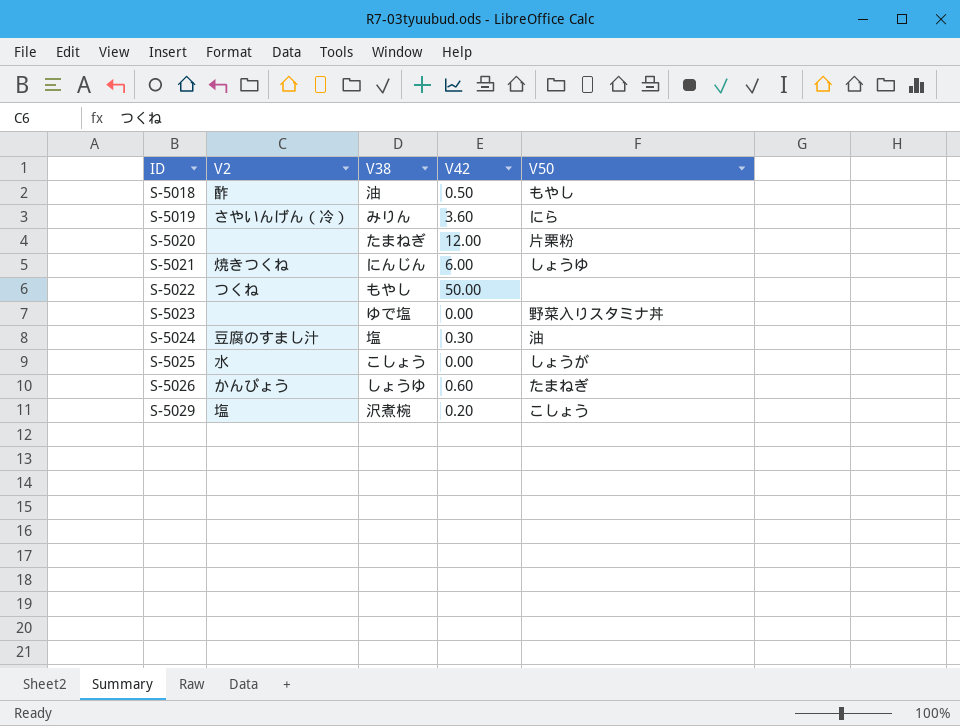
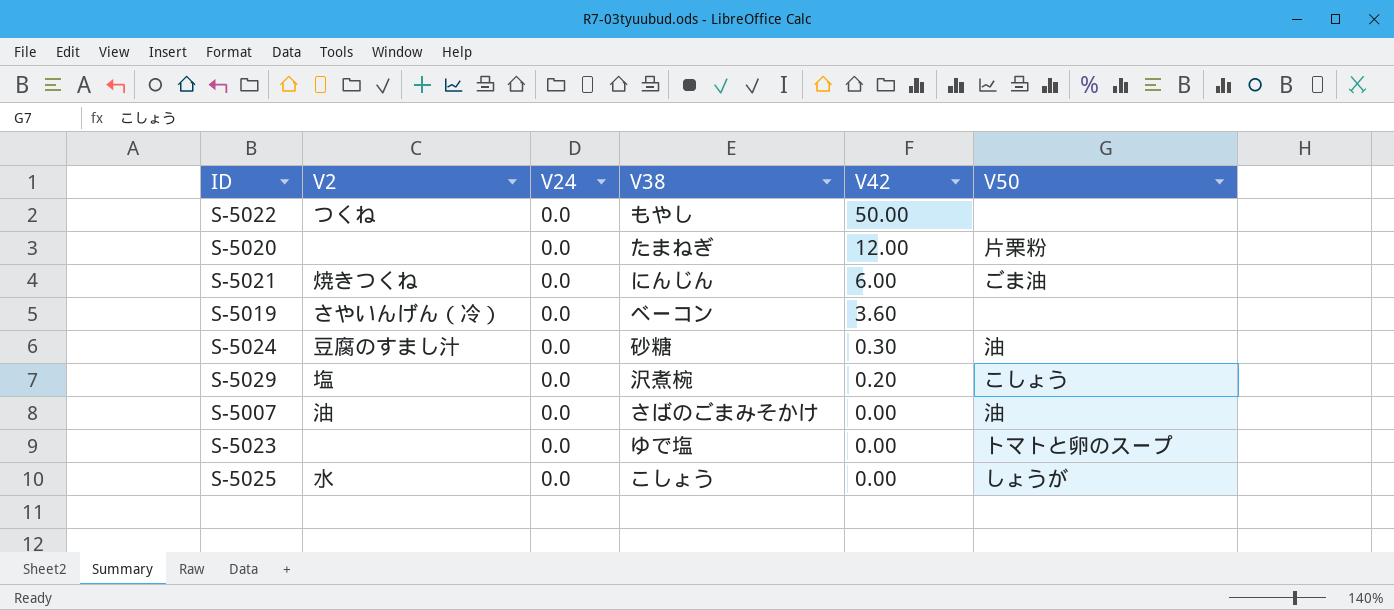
row order: ID ascending -> V42 descending
column V24 | position: none -> 3
row S-5018: 酢 | 油 | 0.50 | もやし -> none
row S-5026: かんぴょう | しょうゆ | 0.60 | たまねぎ -> none
S-5021 | V50: しょうゆ -> ごま油
S-5019 | V38: みりん -> ベーコン
S-5019 | V50: にら -> none
S-5024 | V38: 塩 -> 砂糖
row S-5007: none -> 油 | 0.0 | さばのごまみそかけ | 0.00 | 油
S-5023 | V50: 野菜入りスタミナ丼 -> トマトと卵のスープ

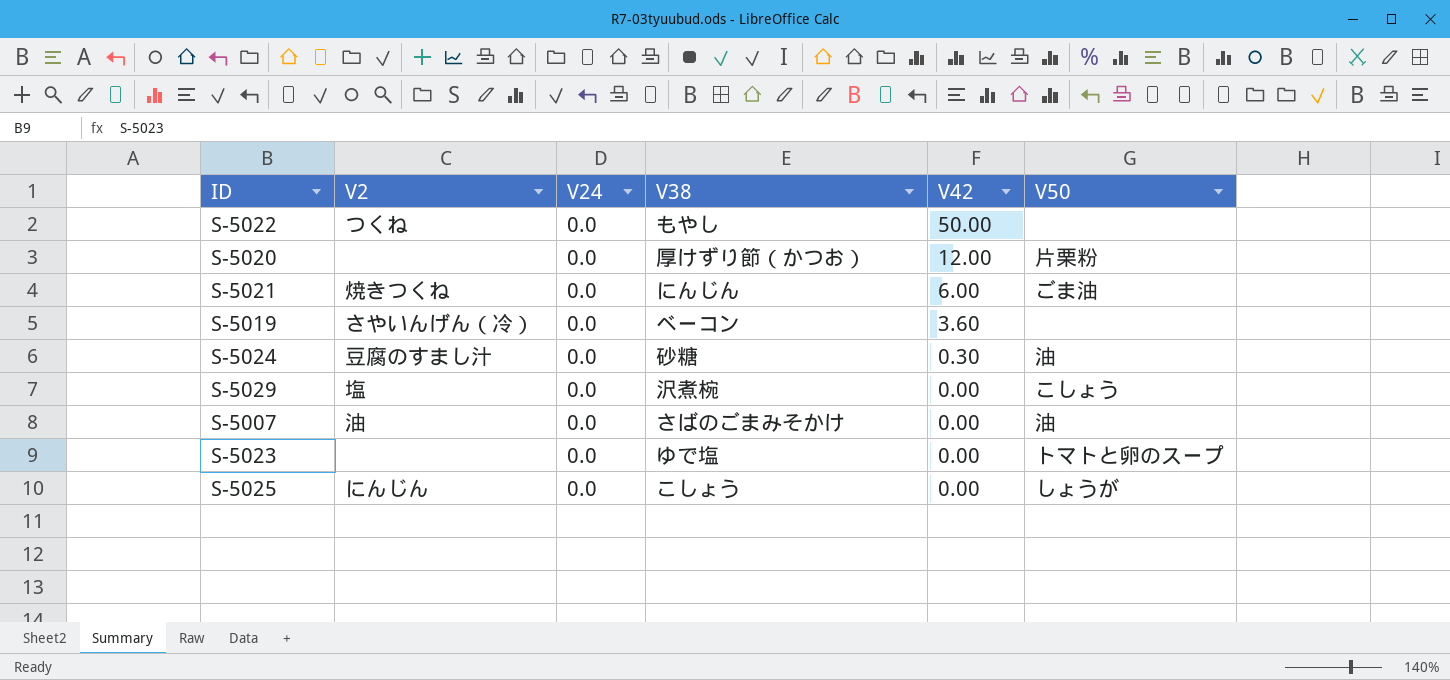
S-5020 | V38: たまねぎ -> 厚けずり節（かつお）
S-5029 | V42: 0.20 -> 0.00
S-5025 | V2: 水 -> にんじん

